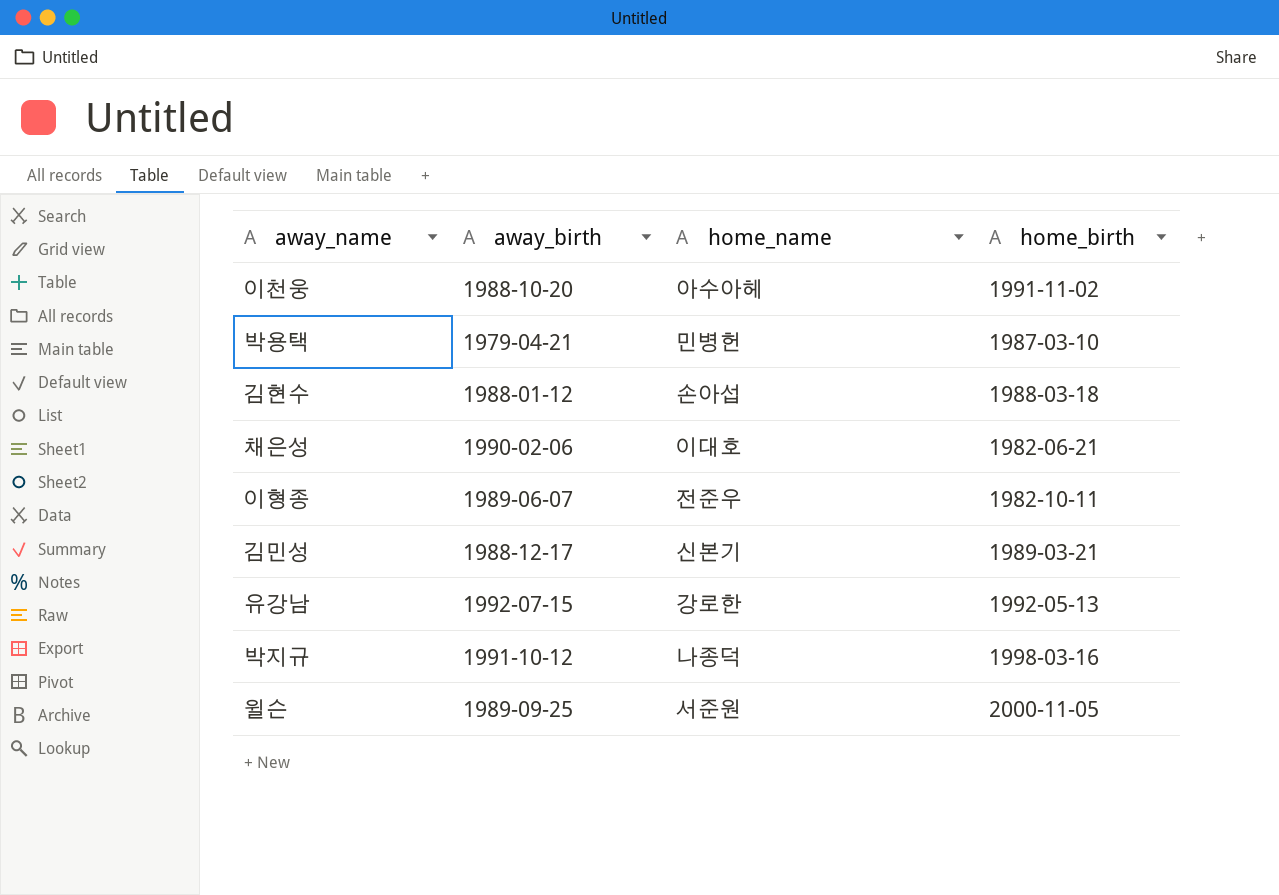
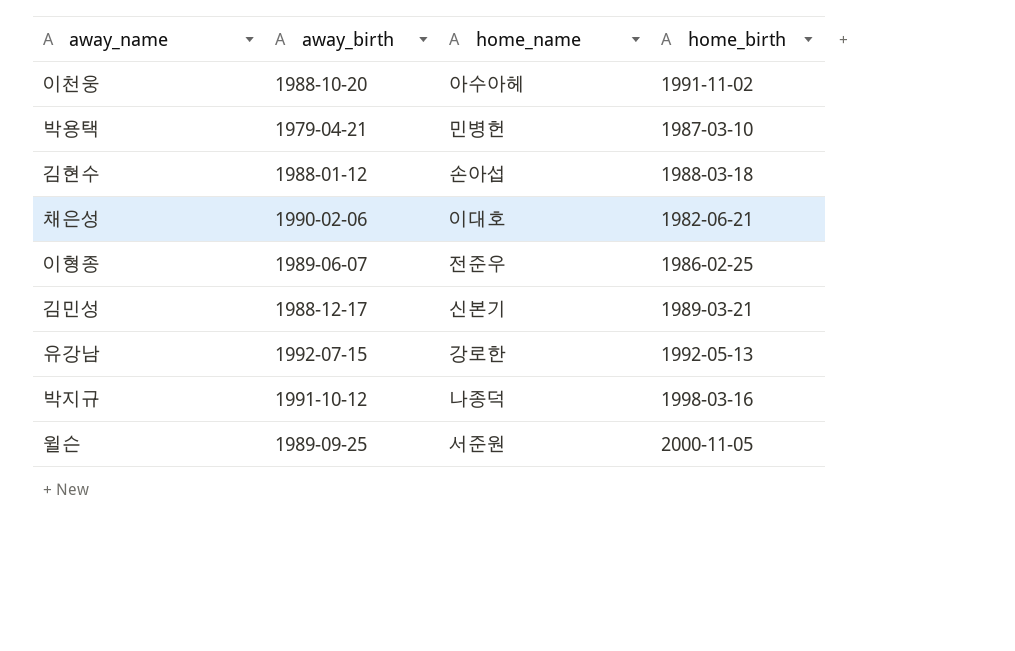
이형종 | home_birth: 1982-10-11 -> 1986-02-25

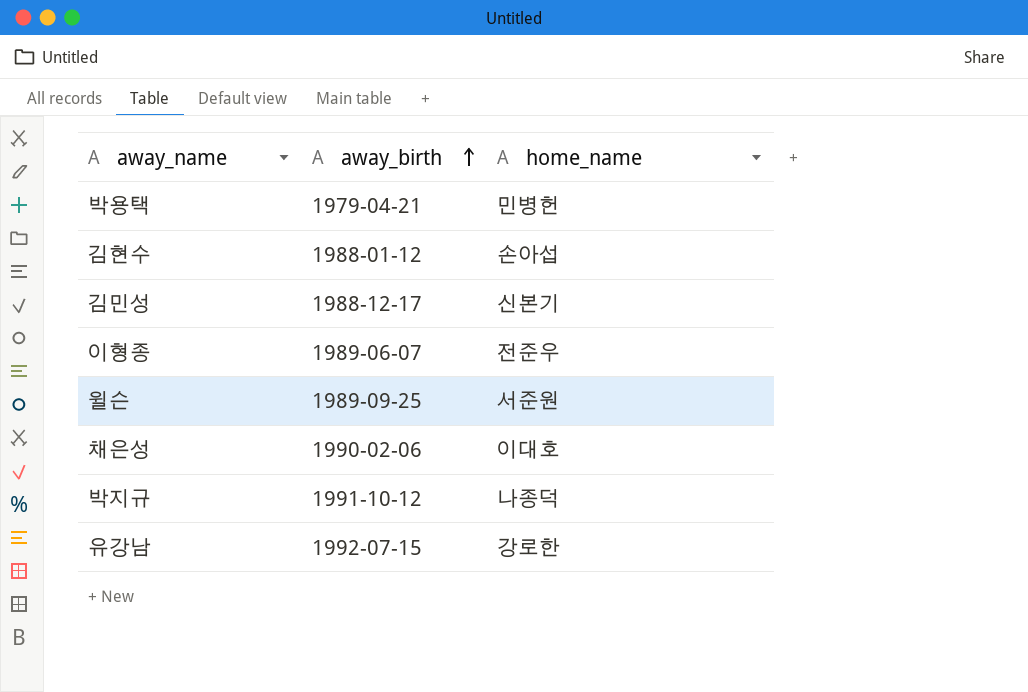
row order: none -> away_birth ascending
column home_birth | position: 4 -> none
row 이천웅: 1988-10-20 | 아수아헤 | 1991-11-02 -> none

